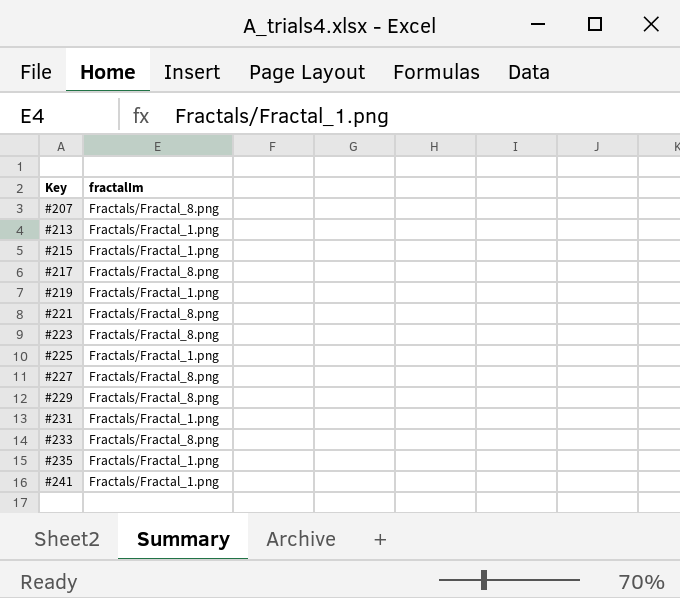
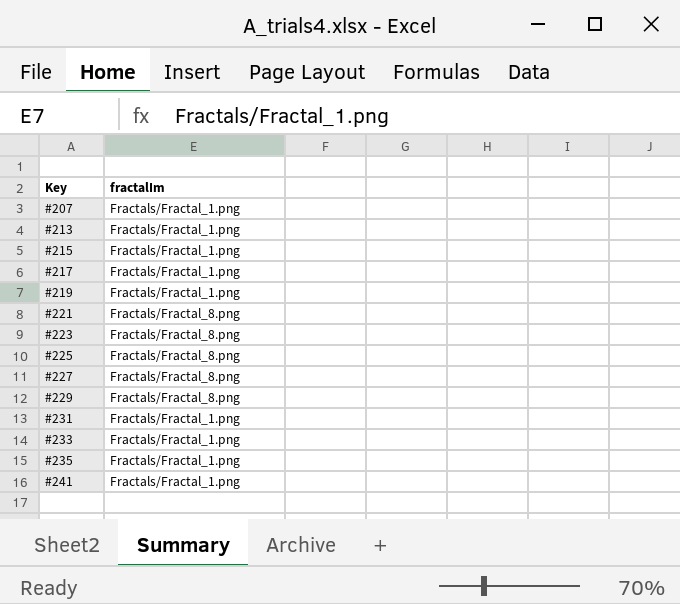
#207 | fractalIm: Fractals/Fractal_8.png -> Fractals/Fractal_1.png
#217 | fractalIm: Fractals/Fractal_8.png -> Fractals/Fractal_1.png
#225 | fractalIm: Fractals/Fractal_1.png -> Fractals/Fractal_8.png
#233 | fractalIm: Fractals/Fractal_8.png -> Fractals/Fractal_1.png

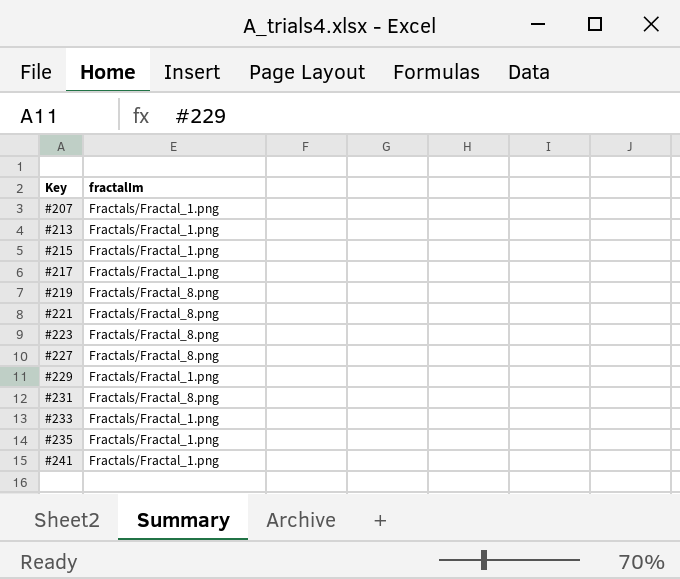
row #225: Fractals/Fractal_8.png -> none
#219 | fractalIm: Fractals/Fractal_1.png -> Fractals/Fractal_8.png
#229 | fractalIm: Fractals/Fractal_8.png -> Fractals/Fractal_1.png
#231 | fractalIm: Fractals/Fractal_1.png -> Fractals/Fractal_8.png

